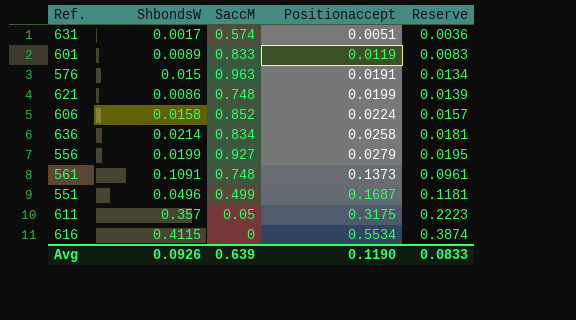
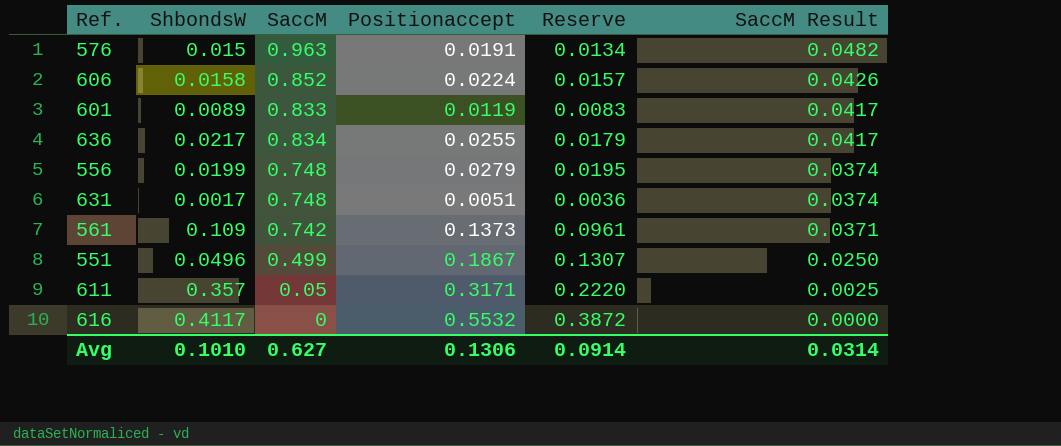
row order: Positionaccept ascending -> SaccM Result descending
column SaccM Result | formula: none -> [SaccM] * 0.05
row 621: 0.0086 | 0.748 | 0.0199 | 0.0139 -> none
636 | ShbondsW: 0.0214 -> 0.0217
636 | Positionaccept: 0.0258 -> 0.0255
636 | Reserve: 0.0181 -> 0.0179
556 | SaccM: 0.927 -> 0.748
631 | SaccM: 0.574 -> 0.748
561 | ShbondsW: 0.1091 -> 0.109
561 | SaccM: 0.748 -> 0.742
551 | Positionaccept: 0.1687 -> 0.1867
551 | Reserve: 0.1181 -> 0.1307
611 | Positionaccept: 0.3175 -> 0.3171
611 | Reserve: 0.2223 -> 0.2220
616 | ShbondsW: 0.4115 -> 0.4117
616 | Positionaccept: 0.5534 -> 0.5532
616 | Reserve: 0.3874 -> 0.3872
Avg | ShbondsW: 0.0926 -> 0.1010
Avg | SaccM: 0.639 -> 0.627
Avg | Positionaccept: 0.1190 -> 0.1306
Avg | Reserve: 0.0833 -> 0.0914

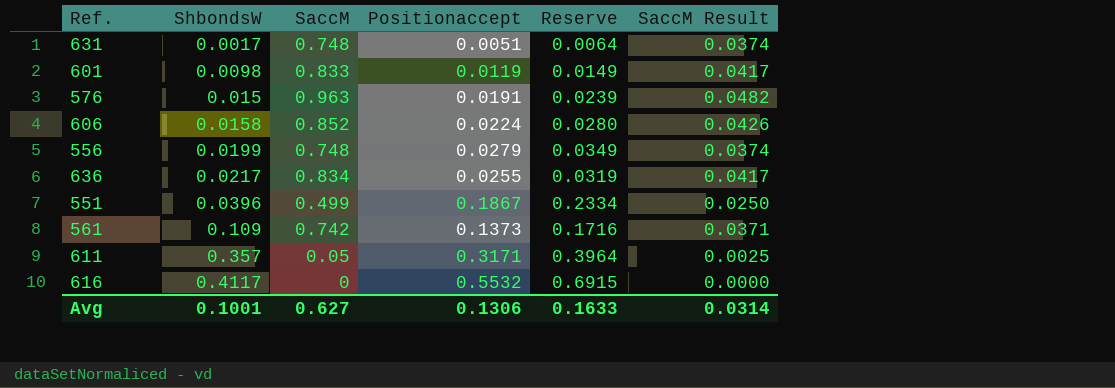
row order: SaccM Result descending -> ShbondsW ascending
column Reserve | formula: [Positionaccept] * 0.7 -> [Positionaccept] * 1.25
601 | ShbondsW: 0.0089 -> 0.0098
551 | ShbondsW: 0.0496 -> 0.0396
Avg | ShbondsW: 0.1010 -> 0.1001
Avg | Reserve: 0.0914 -> 0.1633

